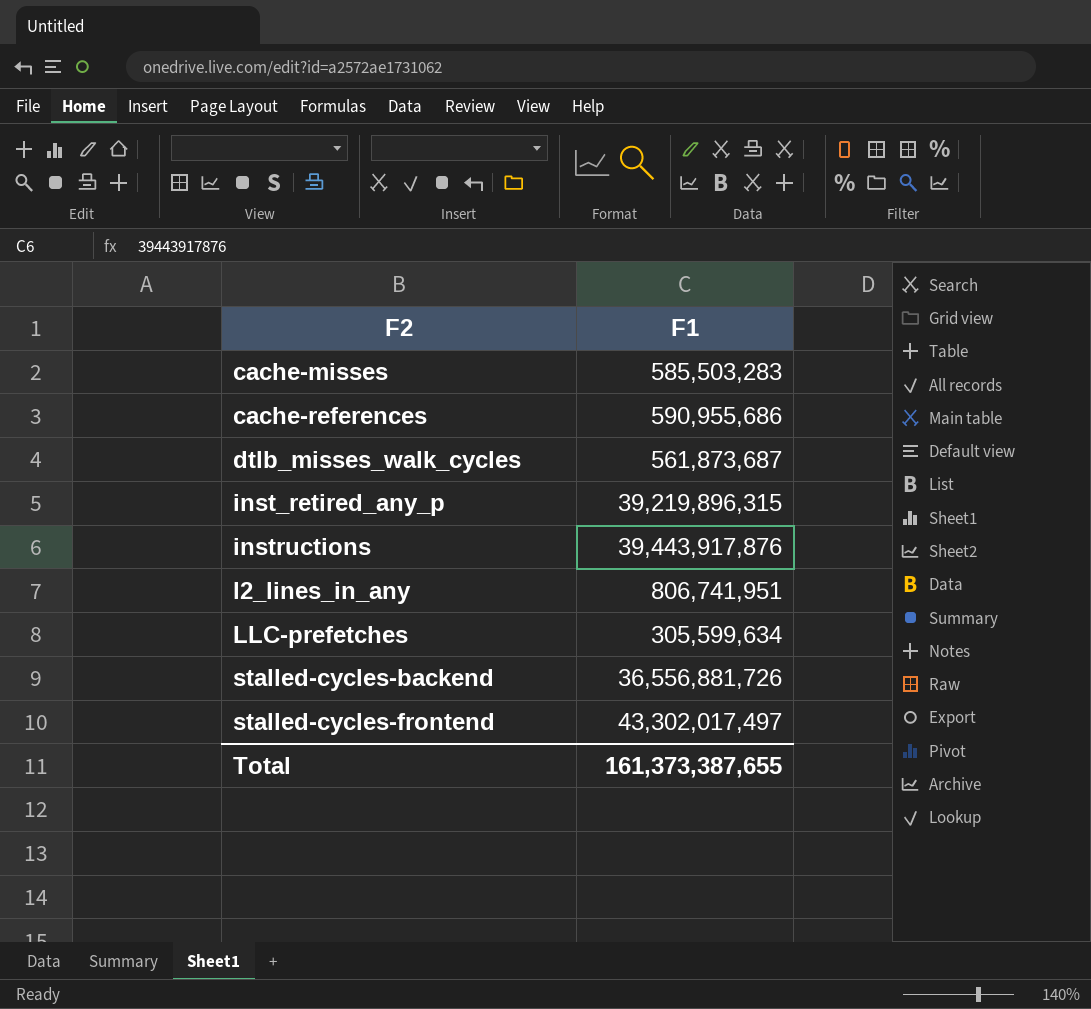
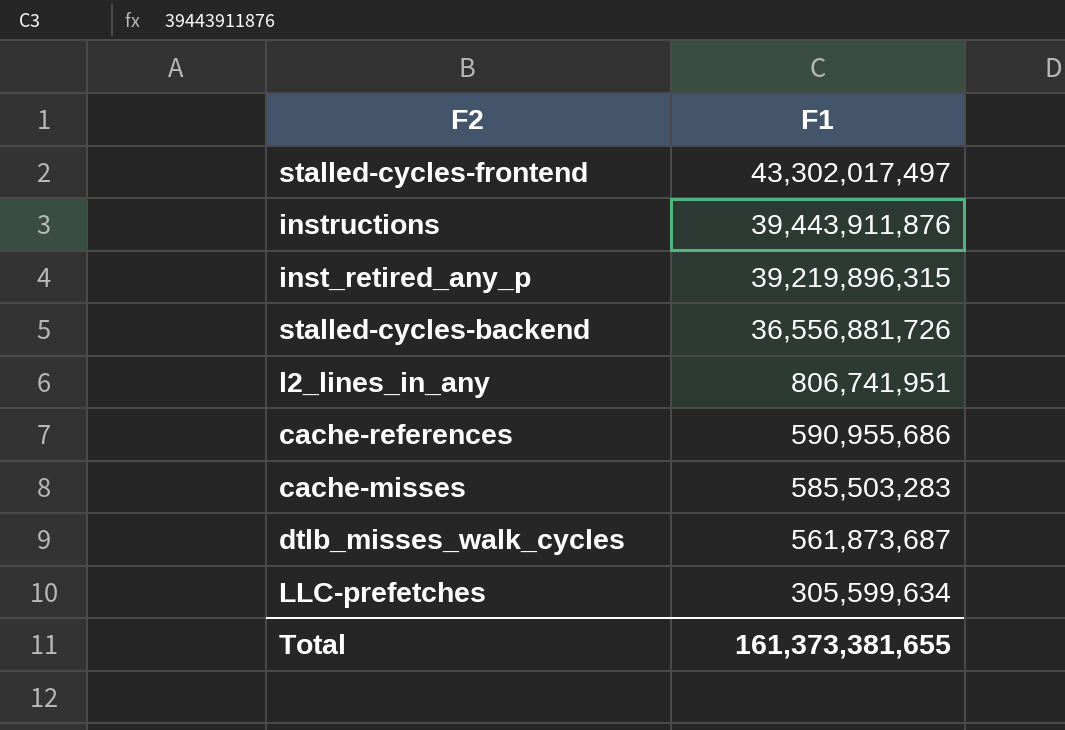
row order: F2 ascending -> F1 descending
instructions | F1: 39,443,917,876 -> 39,443,911,876
Total | F1: 161,373,387,655 -> 161,373,381,655

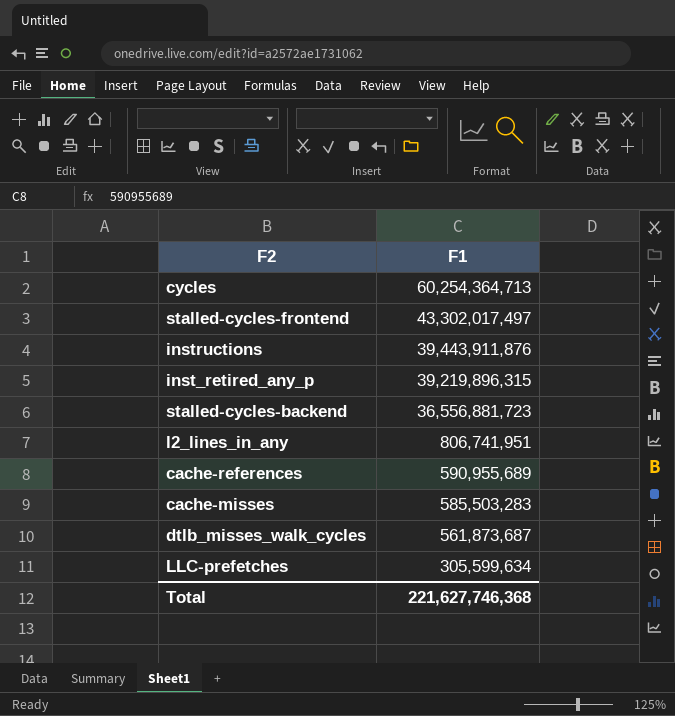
row cycles: none -> 60,254,364,713
stalled-cycles-backend | F1: 36,556,881,726 -> 36,556,881,723
cache-references | F1: 590,955,686 -> 590,955,689
Total | F1: 161,373,381,655 -> 221,627,746,368

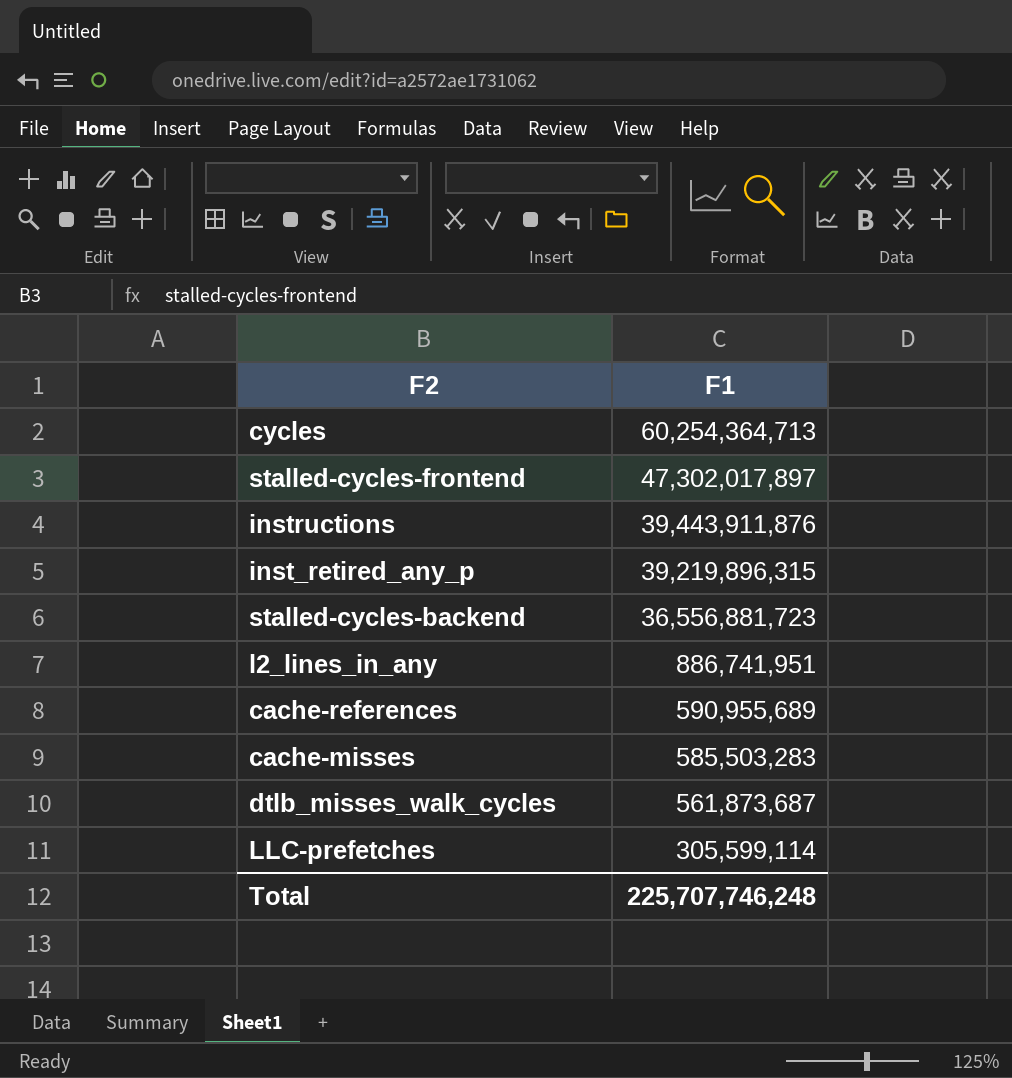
stalled-cycles-frontend | F1: 43,302,017,497 -> 47,302,017,897
l2_lines_in_any | F1: 806,741,951 -> 886,741,951
LLC-prefetches | F1: 305,599,634 -> 305,599,114
Total | F1: 221,627,746,368 -> 225,707,746,248

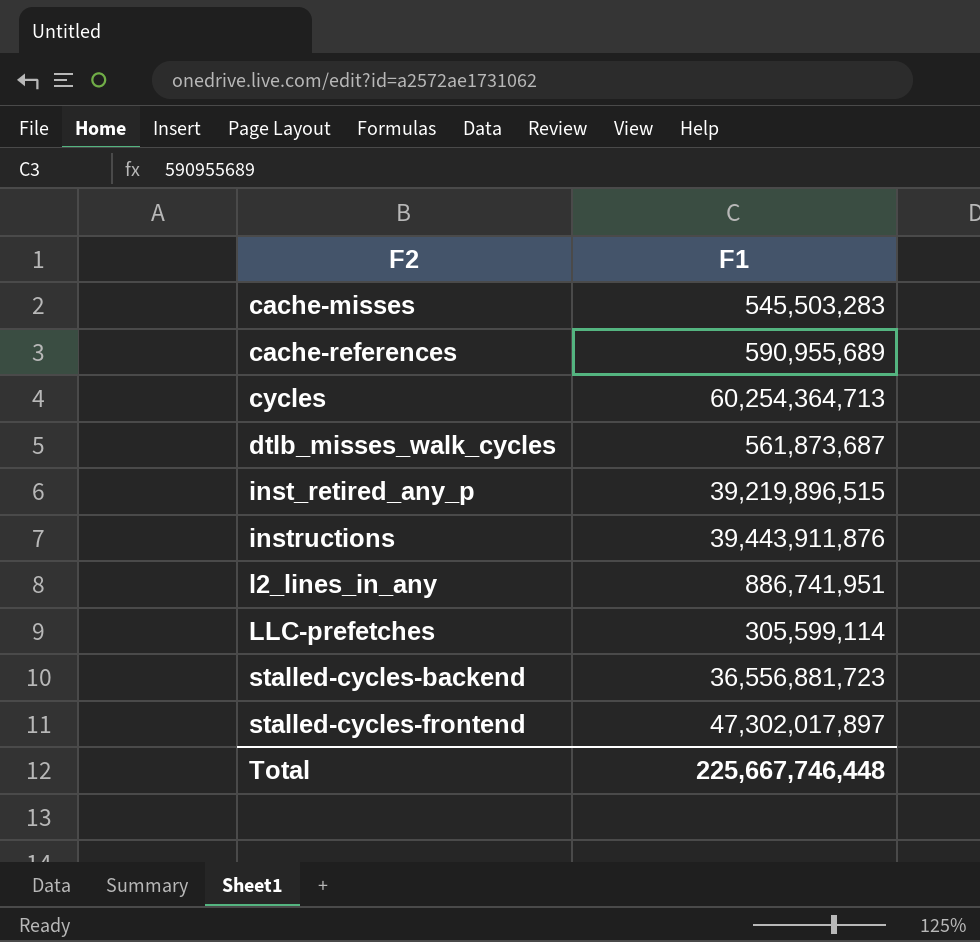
row order: F1 descending -> F2 ascending
cache-misses | F1: 585,503,283 -> 545,503,283
inst_retired_any_p | F1: 39,219,896,315 -> 39,219,896,515
Total | F1: 225,707,746,248 -> 225,667,746,448

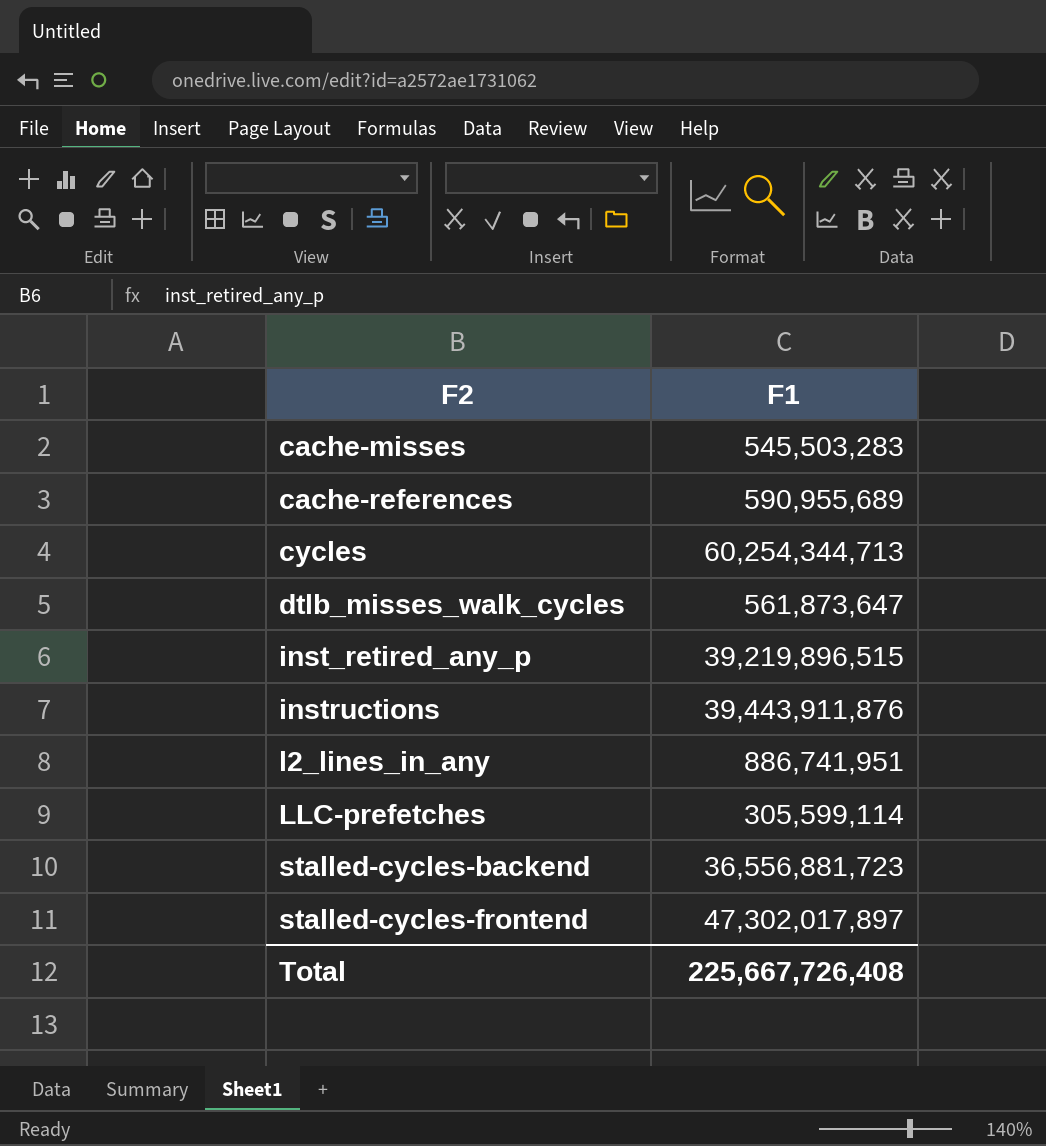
cycles | F1: 60,254,364,713 -> 60,254,344,713
dtlb_misses_walk_cycles | F1: 561,873,687 -> 561,873,647
Total | F1: 225,667,746,448 -> 225,667,726,408

